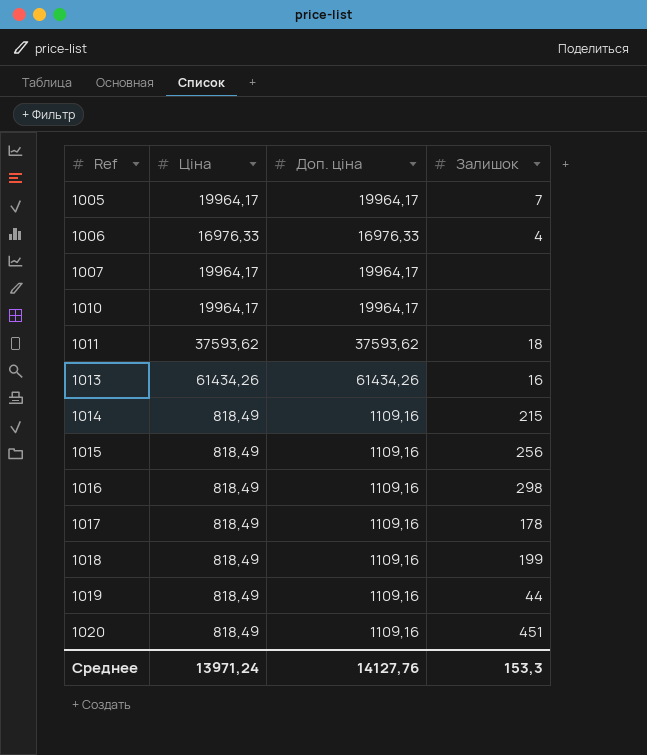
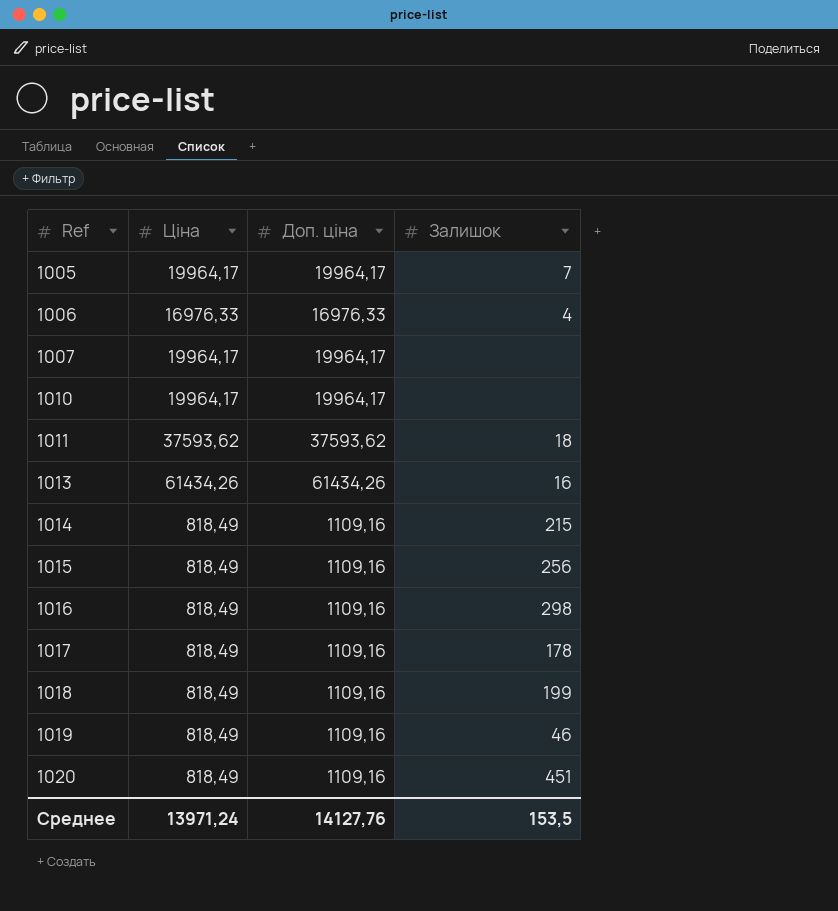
1019 | Залишок: 44 -> 46
Среднее | Залишок: 153,3 -> 153,5

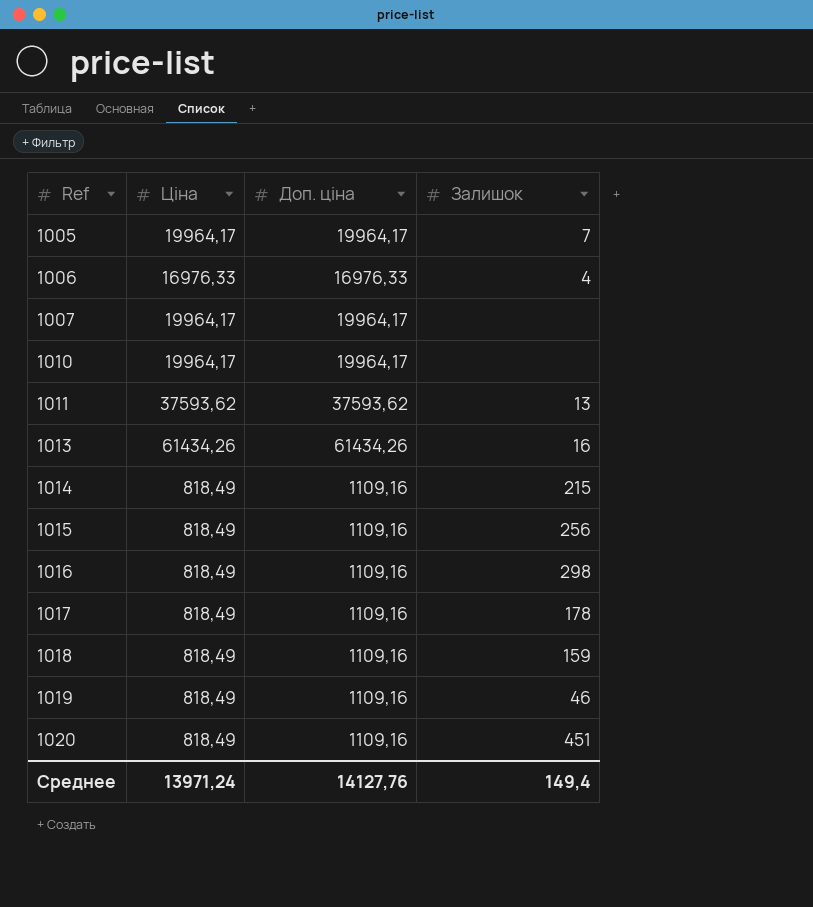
1011 | Залишок: 18 -> 13
1018 | Залишок: 199 -> 159
Среднее | Залишок: 153,5 -> 149,4

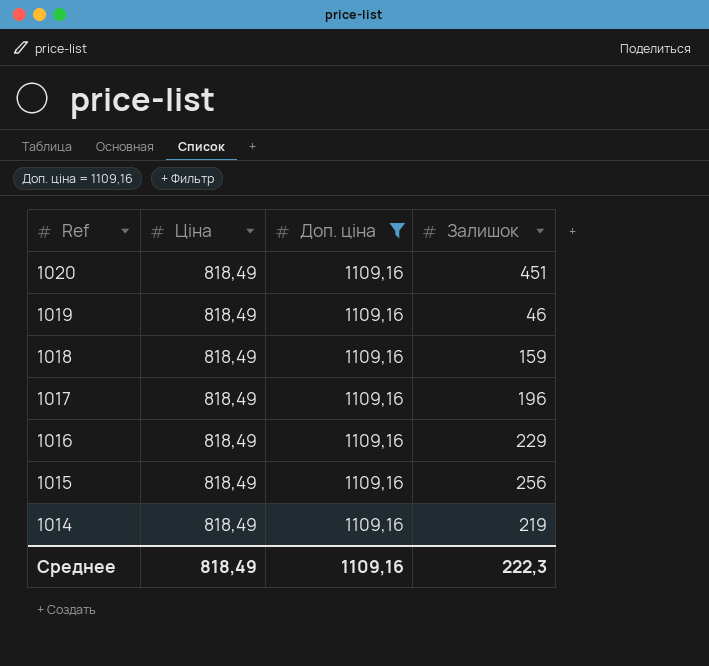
filter: none -> Доп. ціна = 1109,16
row order: Ref ascending -> Ref descending
1017 | Залишок: 178 -> 196
1016 | Залишок: 298 -> 229
1014 | Залишок: 215 -> 219
Среднее | Ціна: 13971,24 -> 818,49
Среднее | Доп. ціна: 14127,76 -> 1109,16
Среднее | Залишок: 149,4 -> 222,3

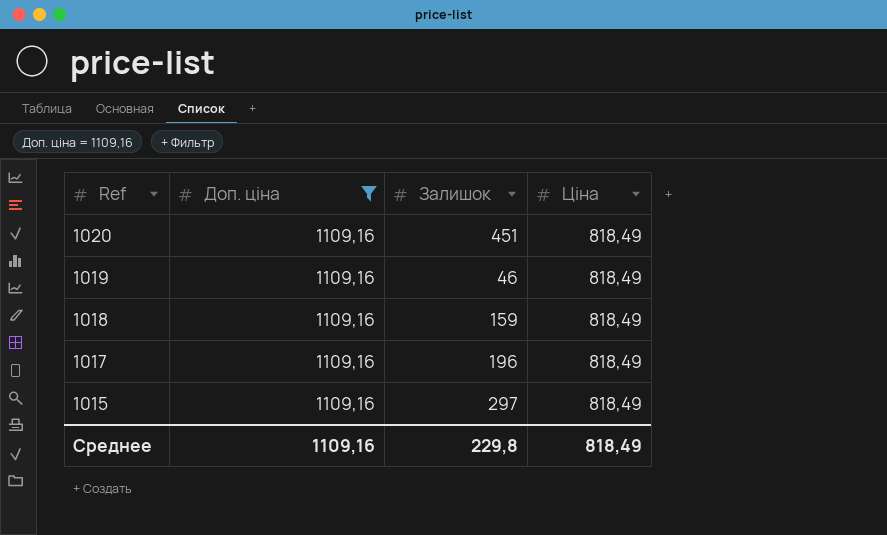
column Ціна | position: 2 -> 4
row 1016: 818,49 | 1109,16 | 229 -> none
row 1014: 818,49 | 1109,16 | 219 -> none
1015 | Залишок: 256 -> 297
Среднее | Залишок: 222,3 -> 229,8

